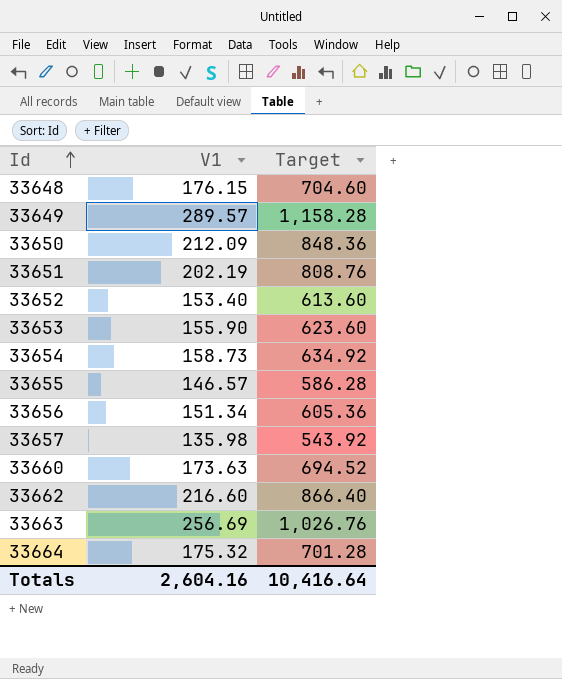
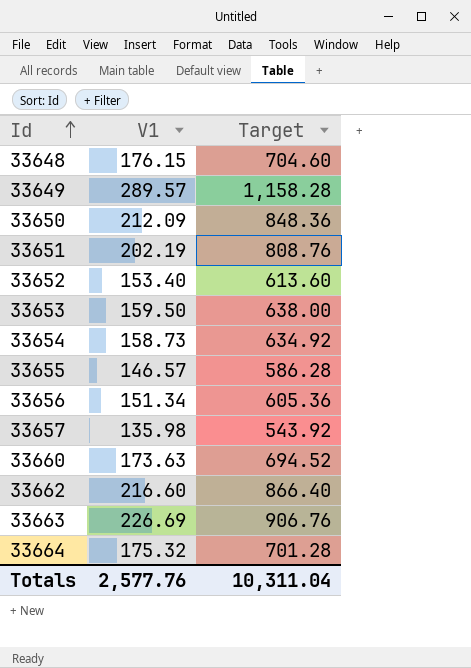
33653 | V1: 155.90 -> 159.50
33653 | Target: 623.60 -> 638.00
33663 | V1: 256.69 -> 226.69
33663 | Target: 1,026.76 -> 906.76
Totals | V1: 2,604.16 -> 2,577.76
Totals | Target: 10,416.64 -> 10,311.04

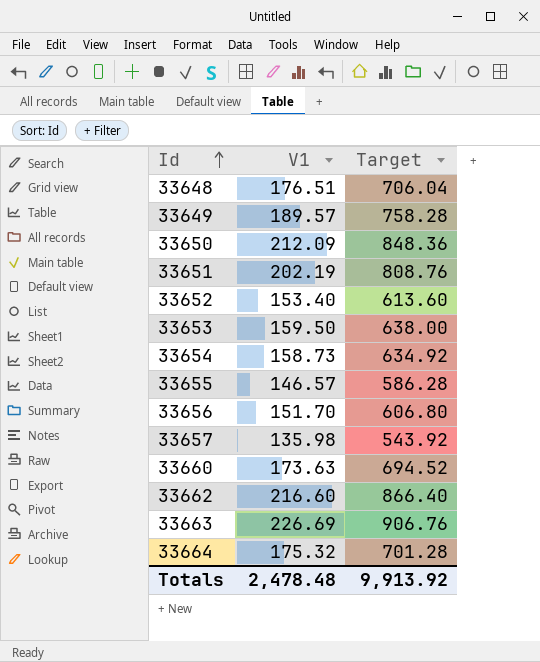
33648 | V1: 176.15 -> 176.51
33648 | Target: 704.60 -> 706.04
33649 | V1: 289.57 -> 189.57
33649 | Target: 1,158.28 -> 758.28
33656 | V1: 151.34 -> 151.70
33656 | Target: 605.36 -> 606.80
Totals | V1: 2,577.76 -> 2,478.48
Totals | Target: 10,311.04 -> 9,913.92

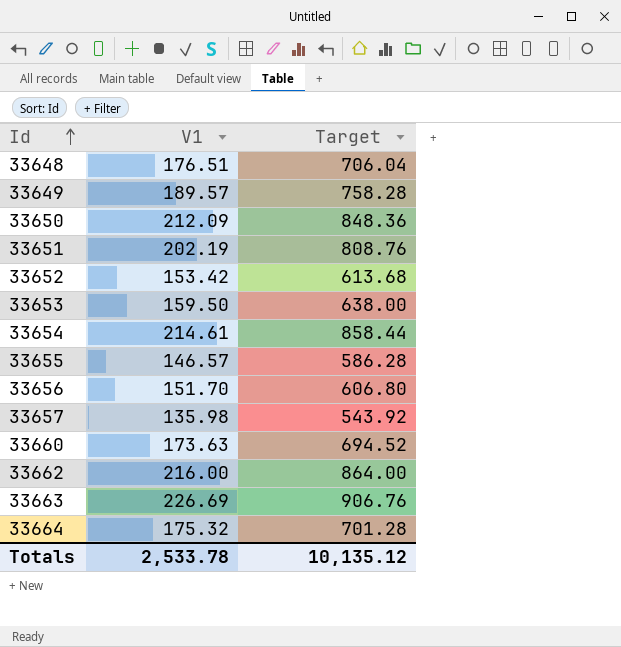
33652 | V1: 153.40 -> 153.42
33652 | Target: 613.60 -> 613.68
33654 | V1: 158.73 -> 214.61
33654 | Target: 634.92 -> 858.44
33662 | V1: 216.60 -> 216.00
33662 | Target: 866.40 -> 864.00
Totals | V1: 2,478.48 -> 2,533.78
Totals | Target: 9,913.92 -> 10,135.12

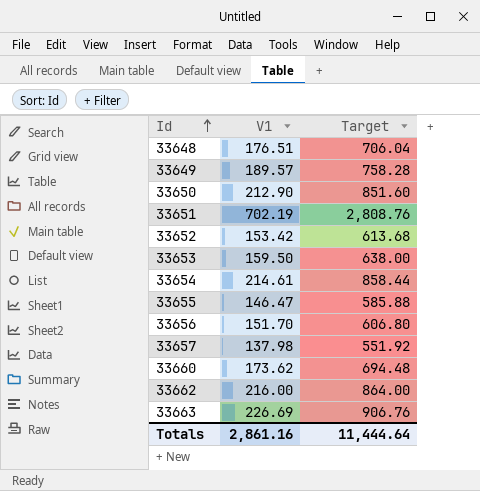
row 33664: 175.32 | 701.28 -> none
33650 | V1: 212.09 -> 212.90
33650 | Target: 848.36 -> 851.60
33651 | V1: 202.19 -> 702.19
33651 | Target: 808.76 -> 2,808.76
33655 | V1: 146.57 -> 146.47
33655 | Target: 586.28 -> 585.88
33657 | V1: 135.98 -> 137.98
33657 | Target: 543.92 -> 551.92
33660 | V1: 173.63 -> 173.62
33660 | Target: 694.52 -> 694.48
Totals | V1: 2,533.78 -> 2,861.16
Totals | Target: 10,135.12 -> 11,444.64

